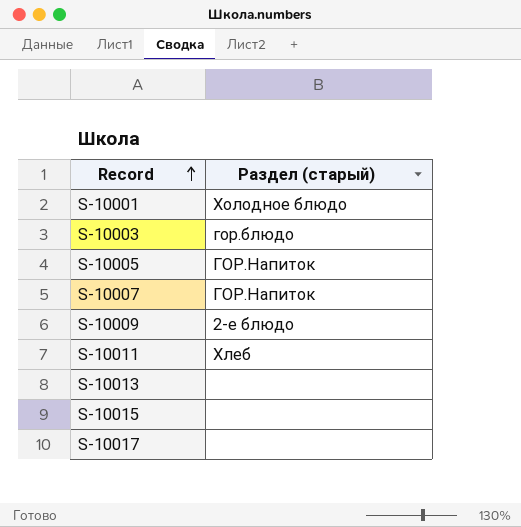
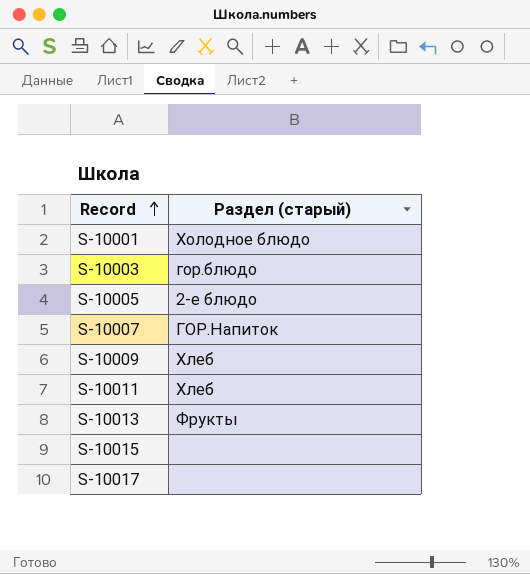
S-10005 | Раздел (старый): ГОР.Напиток -> 2-е блюдо
S-10009 | Раздел (старый): 2-е блюдо -> Хлеб
S-10013 | Раздел (старый): none -> Фрукты

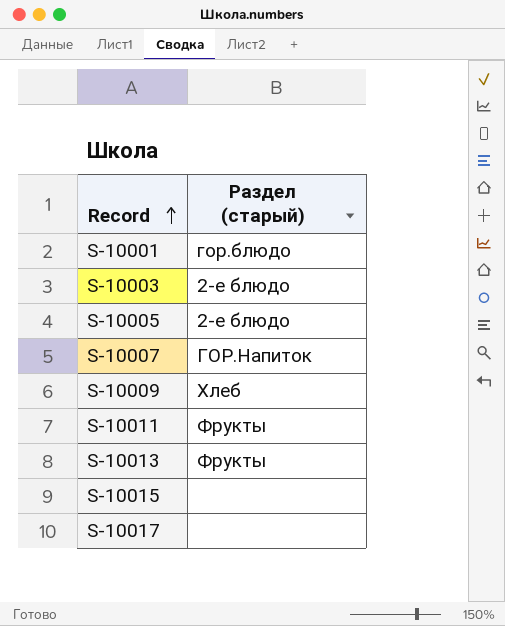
S-10001 | Раздел (старый): Холодное блюдо -> гор.блюдо
S-10003 | Раздел (старый): гор.блюдо -> 2-е блюдо
S-10011 | Раздел (старый): Хлеб -> Фрукты

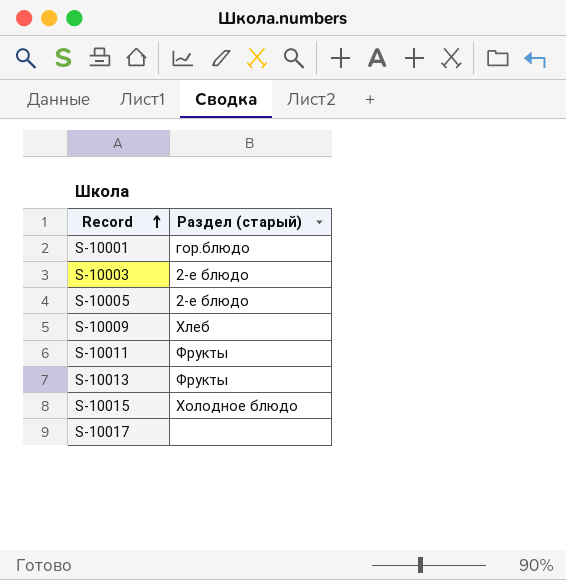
row S-10007: ГОР.Напиток -> none
S-10015 | Раздел (старый): none -> Холодное блюдо

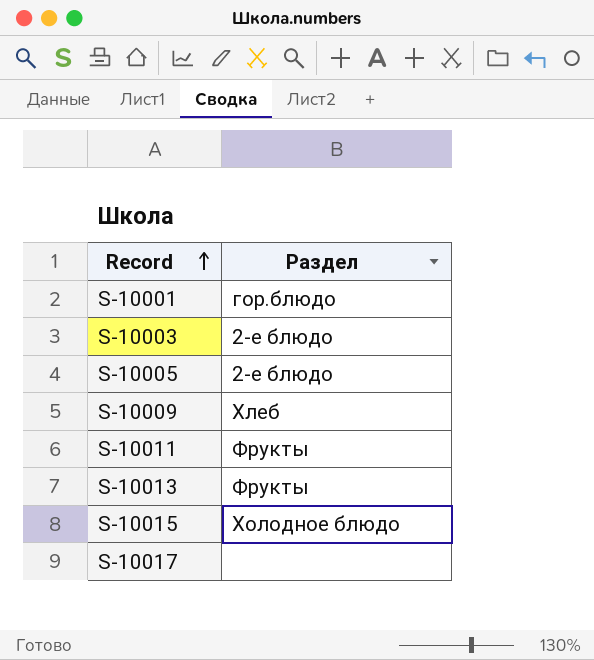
column name: Раздел (старый) -> Раздел

